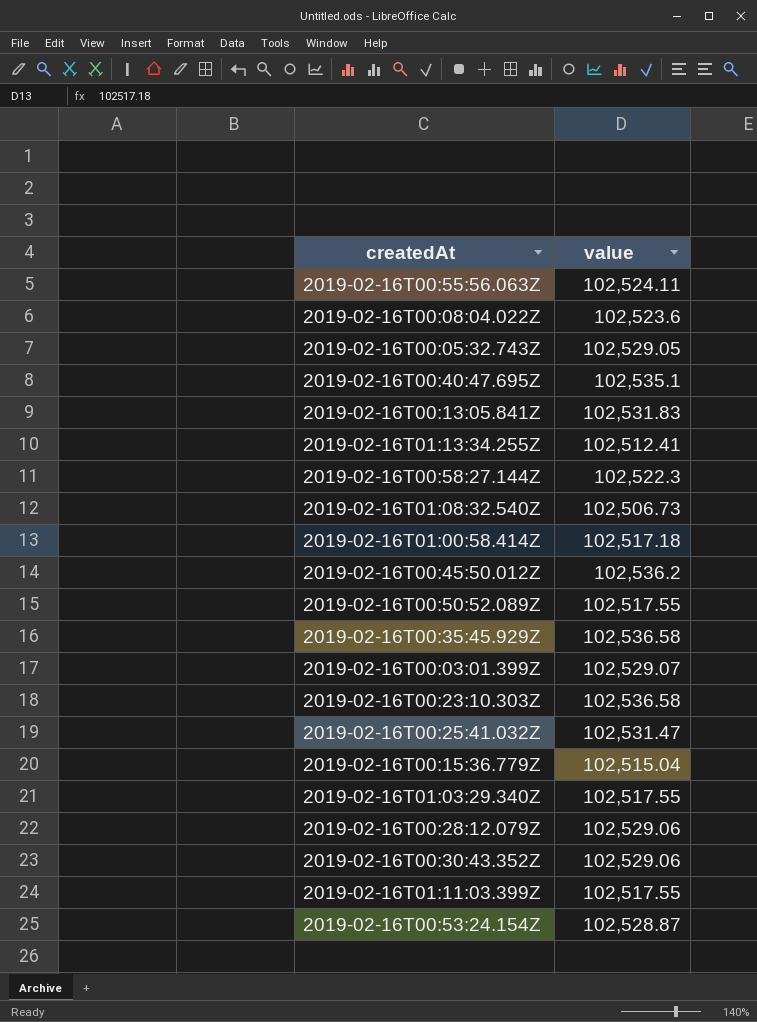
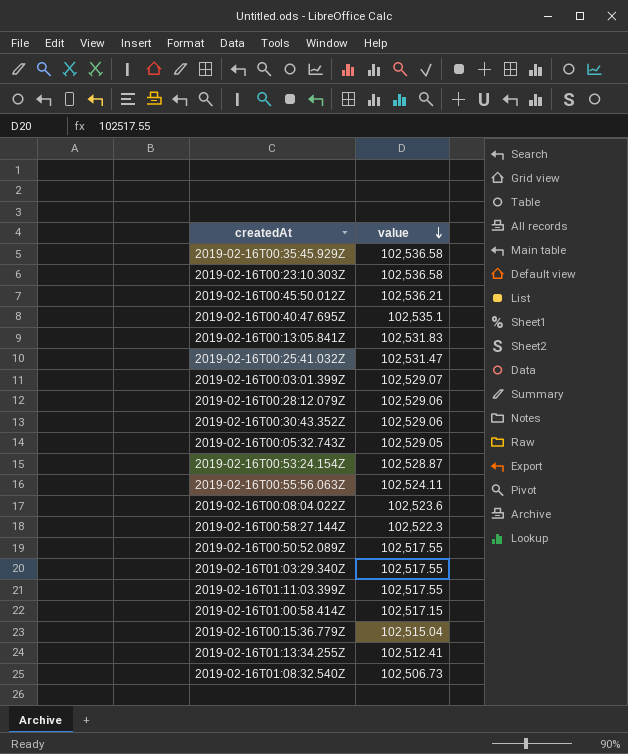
row order: none -> value descending
2019-02-16T00:45:50.012Z | value: 102,536.2 -> 102,536.21
2019-02-16T01:00:58.414Z | value: 102,517.18 -> 102,517.15

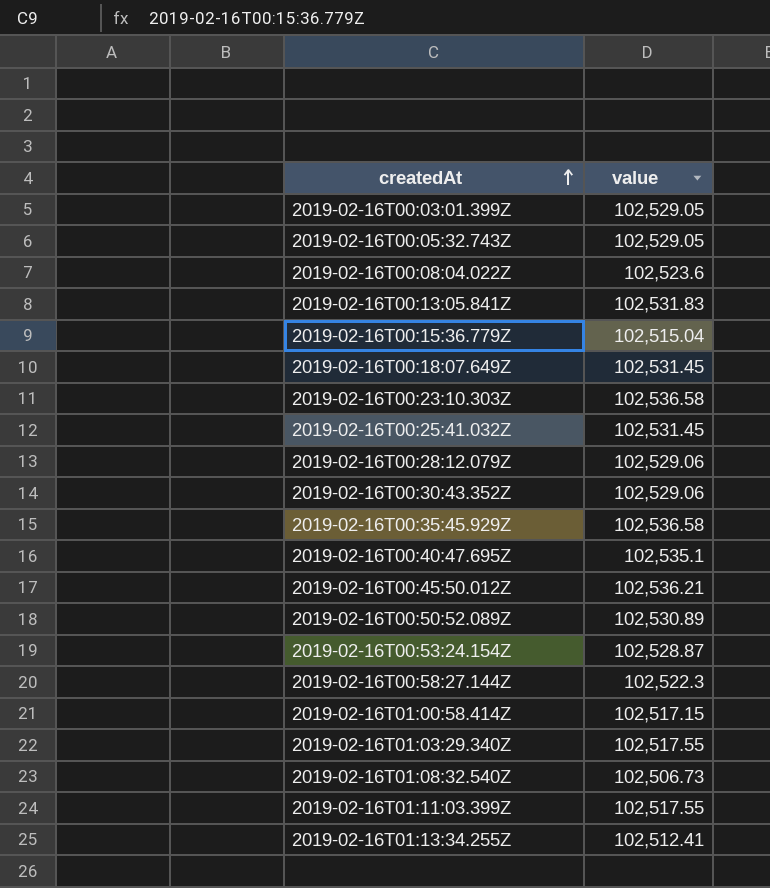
row order: value descending -> createdAt ascending
row 2019-02-16T00:55:56.063Z: 102,524.11 -> none
2019-02-16T00:03:01.399Z | value: 102,529.07 -> 102,529.05
row 2019-02-16T00:18:07.649Z: none -> 102,531.45
2019-02-16T00:25:41.032Z | value: 102,531.47 -> 102,531.45
2019-02-16T00:50:52.089Z | value: 102,517.55 -> 102,530.89

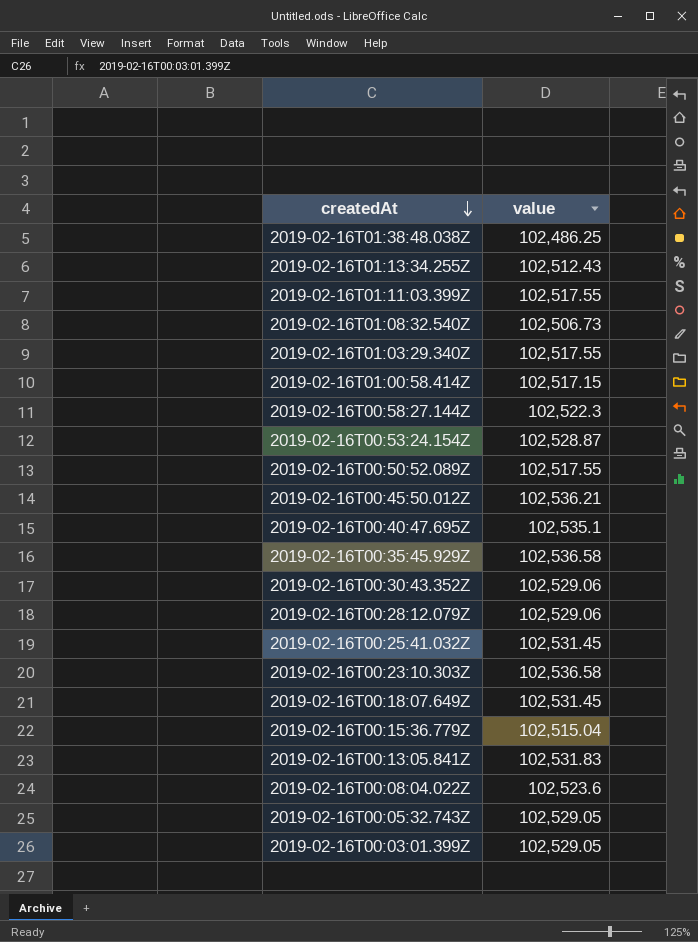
row order: createdAt ascending -> createdAt descending
row 2019-02-16T01:38:48.038Z: none -> 102,486.25
2019-02-16T01:13:34.255Z | value: 102,512.41 -> 102,512.43
2019-02-16T00:50:52.089Z | value: 102,530.89 -> 102,517.55

